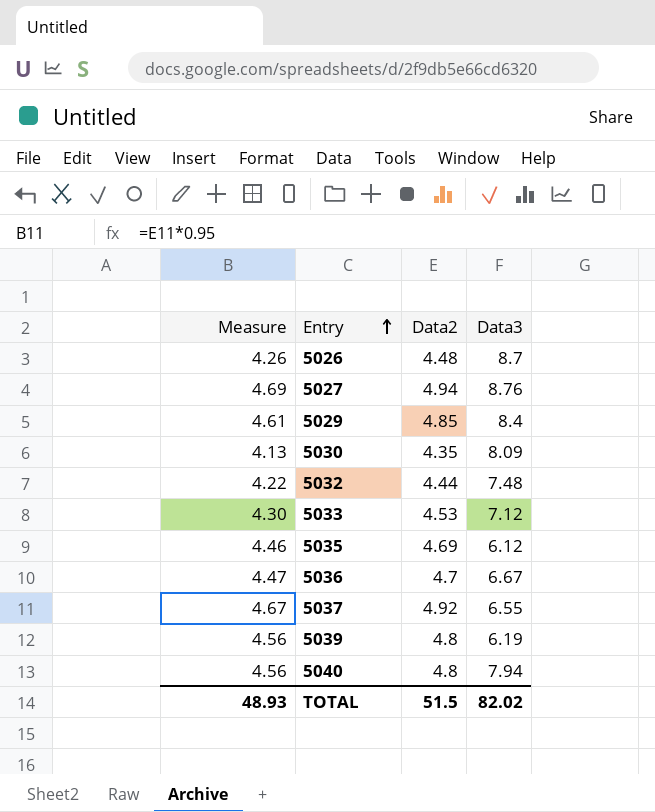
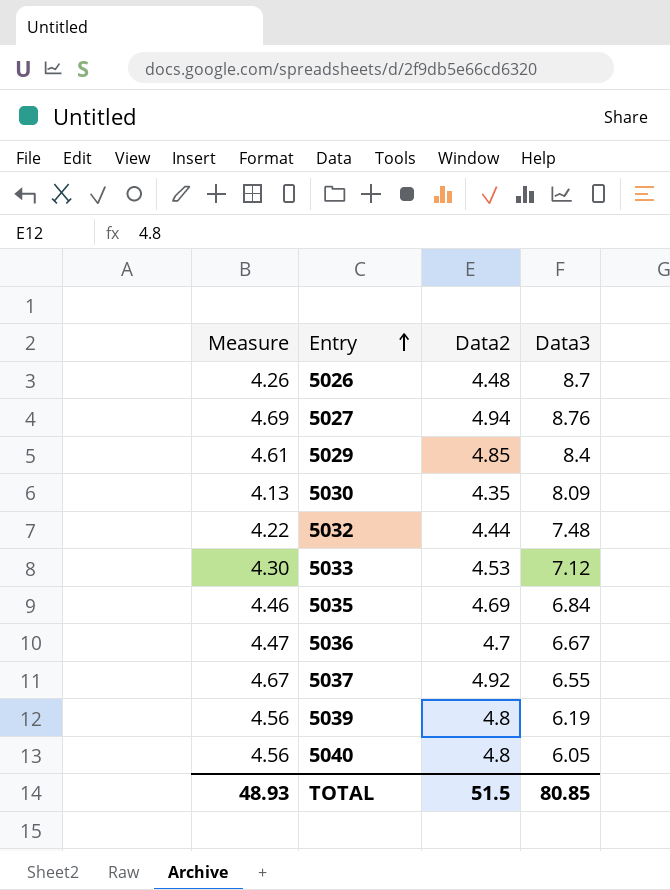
5035 | Data3: 6.12 -> 6.84
5040 | Data3: 7.94 -> 6.05
TOTAL | Data3: 82.02 -> 80.85

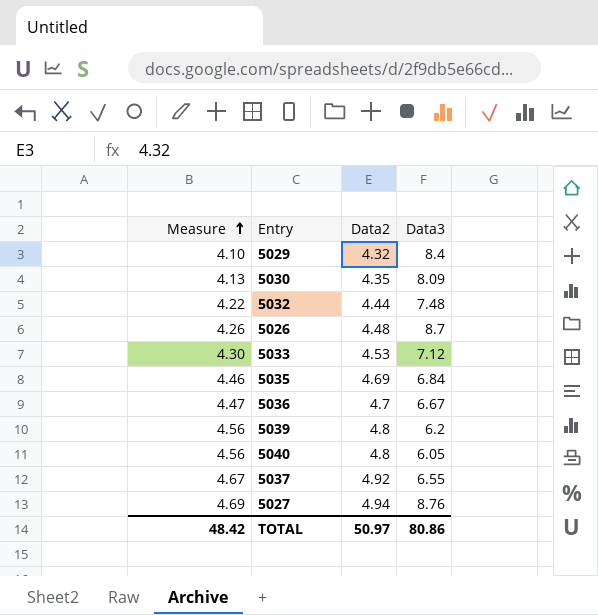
row order: Entry ascending -> Measure ascending
5029 | Measure: 4.61 -> 4.10
5029 | Data2: 4.85 -> 4.32
5039 | Data3: 6.19 -> 6.2
TOTAL | Measure: 48.93 -> 48.42
TOTAL | Data2: 51.5 -> 50.97
TOTAL | Data3: 80.85 -> 80.86

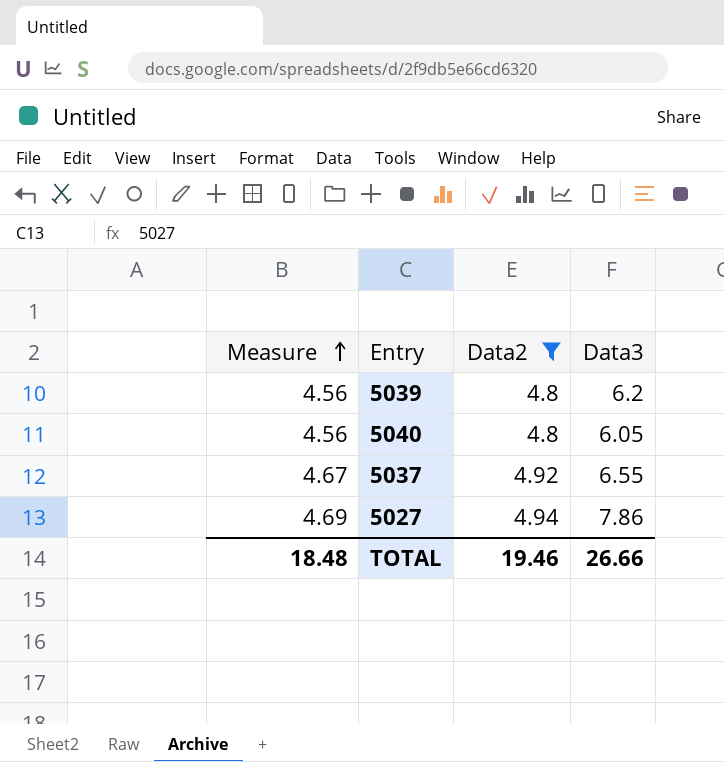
filter: none -> Data2 >= 4.8
5027 | Data3: 8.76 -> 7.86
TOTAL | Measure: 48.42 -> 18.48
TOTAL | Data2: 50.97 -> 19.46
TOTAL | Data3: 80.86 -> 26.66

